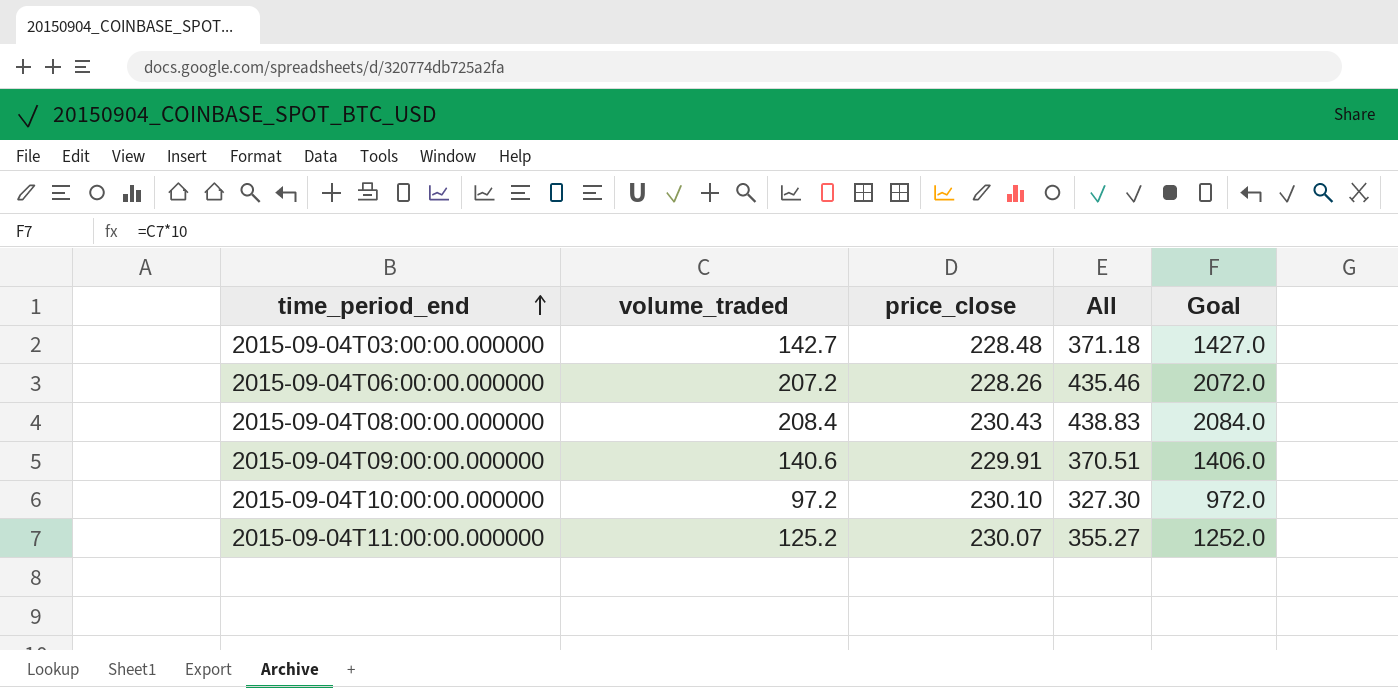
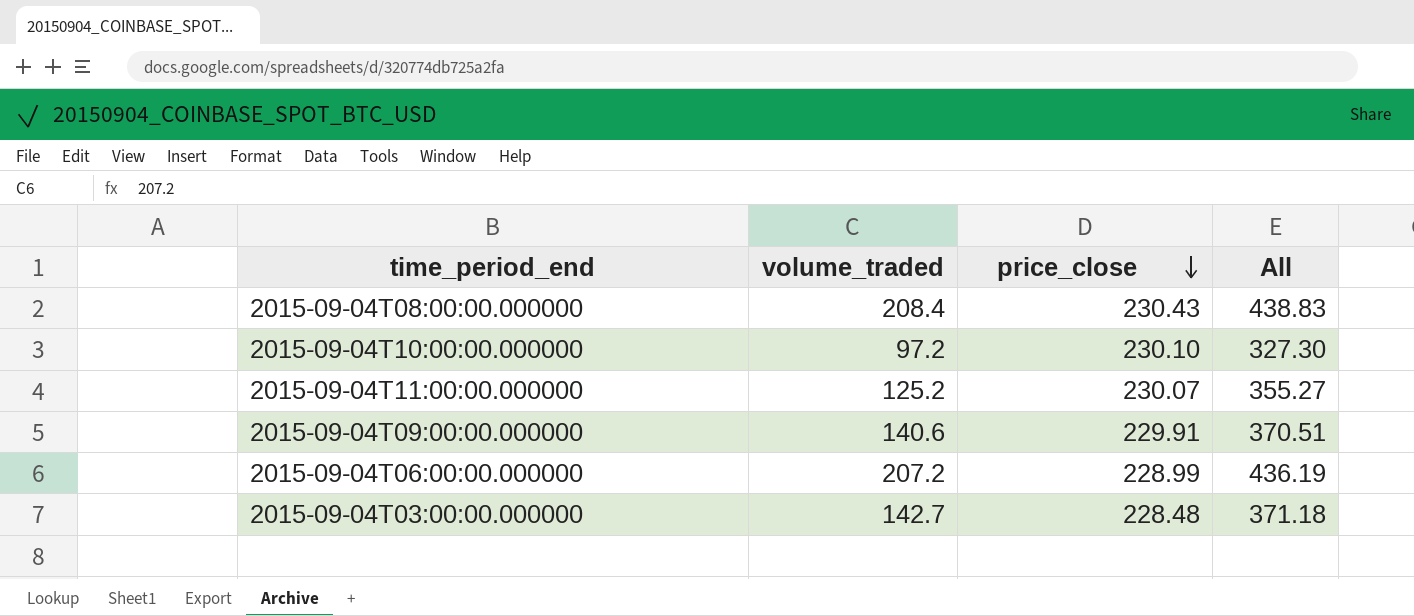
row order: time_period_end ascending -> price_close descending
column Goal | formula: [volume_traded] * 10 -> none
2015-09-04T06:00:00.000000 | price_close: 228.26 -> 228.99
2015-09-04T06:00:00.000000 | All: 435.46 -> 436.19

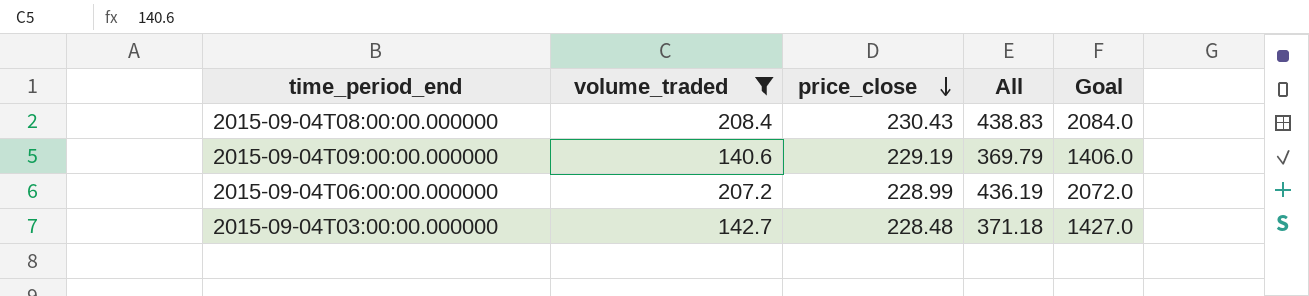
filter: none -> volume_traded >= 140.6
column Goal | formula: none -> [volume_traded] * 10
2015-09-04T09:00:00.000000 | price_close: 229.91 -> 229.19
2015-09-04T09:00:00.000000 | All: 370.51 -> 369.79

